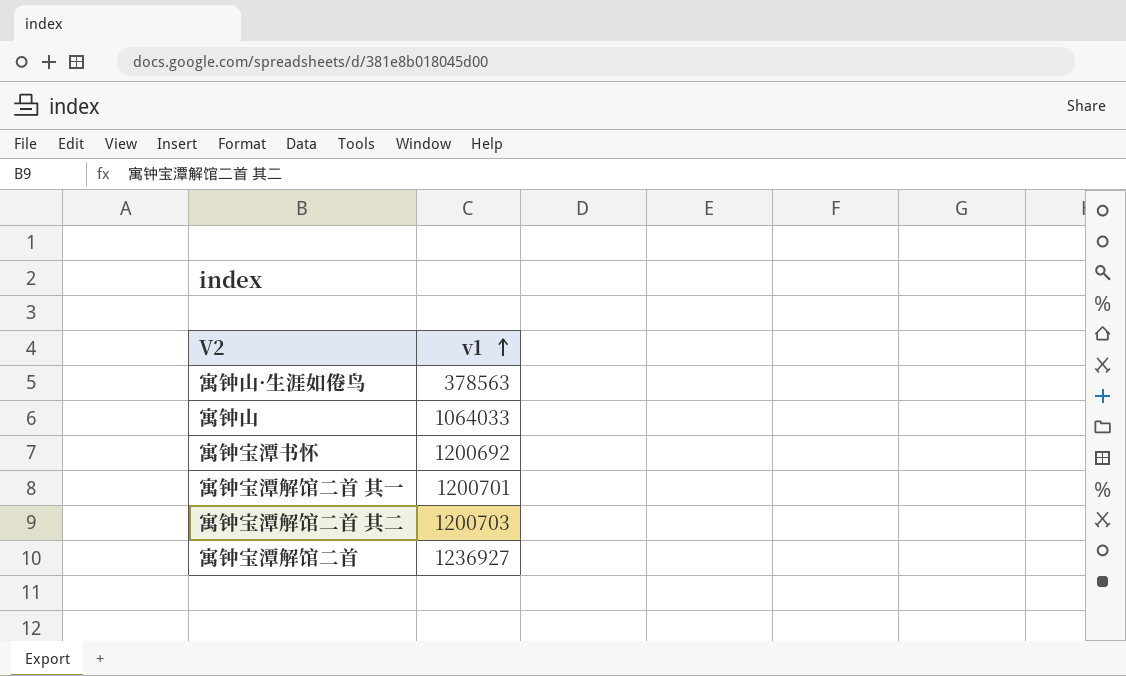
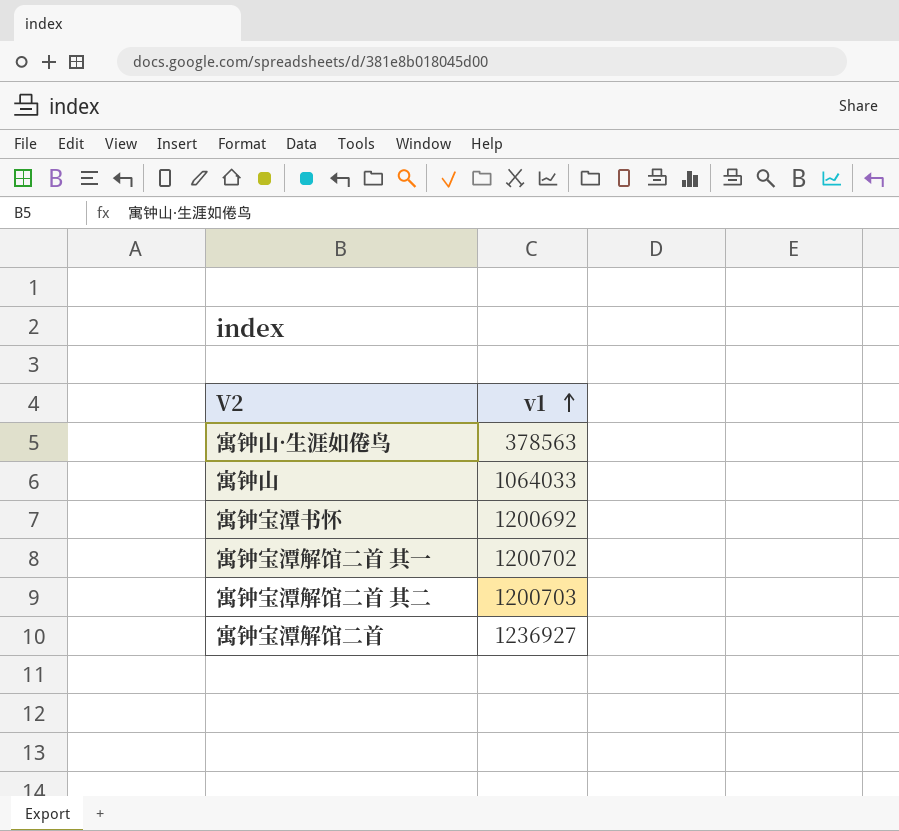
寓钟宝潭解馆二首 其一 | v1: 1200701 -> 1200702

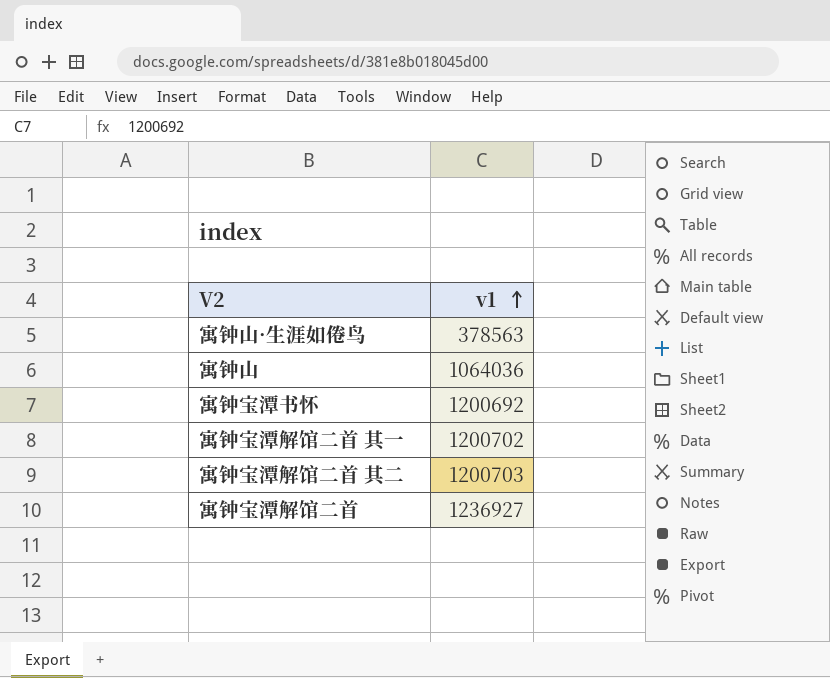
寓钟山 | v1: 1064033 -> 1064036

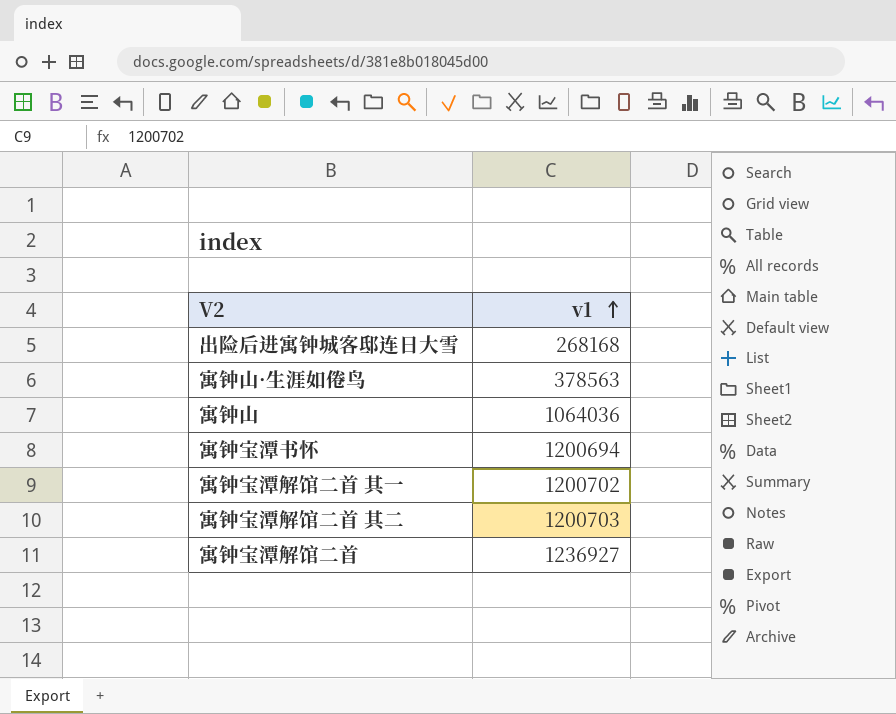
row 出险后进寓钟城客邸连日大雪: none -> 268168
寓钟宝潭书怀 | v1: 1200692 -> 1200694

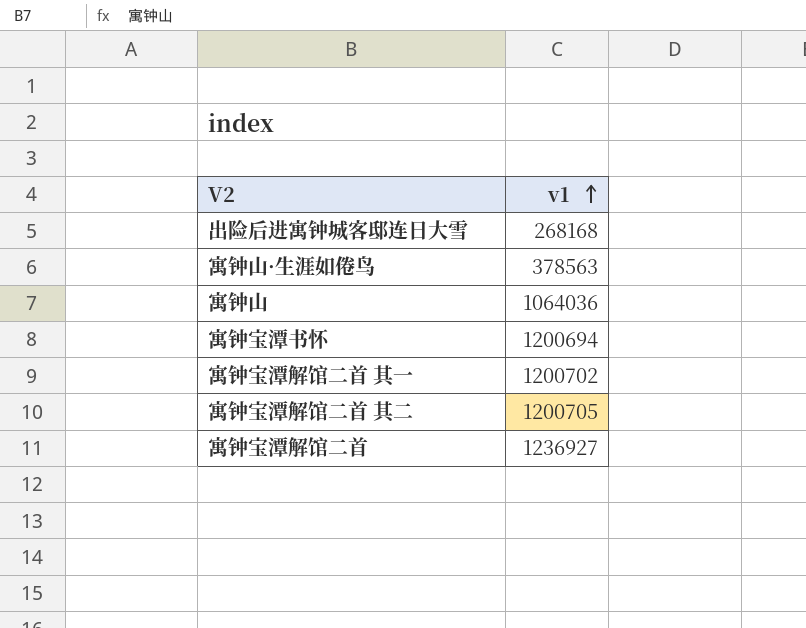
寓钟宝潭解馆二首 其二 | v1: 1200703 -> 1200705

